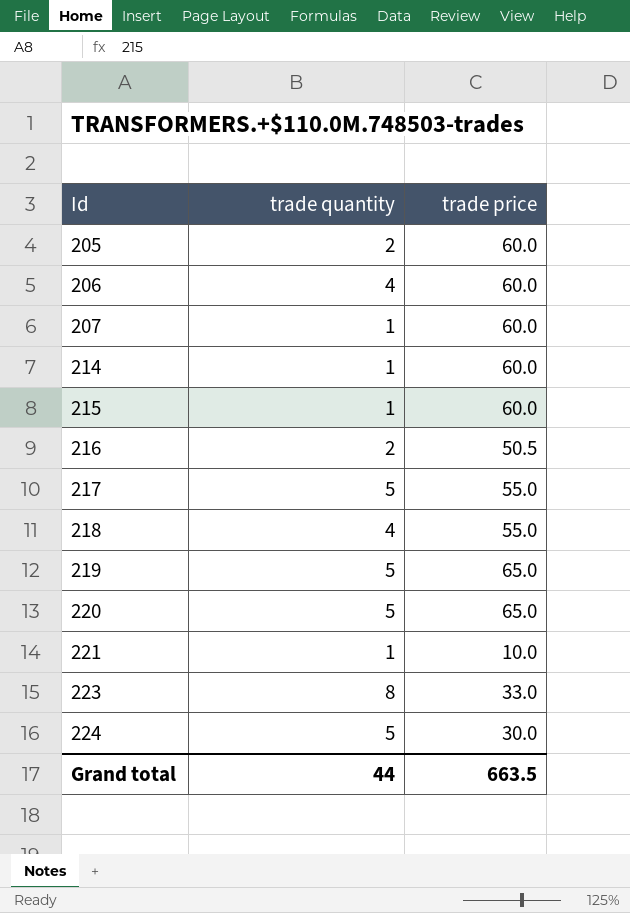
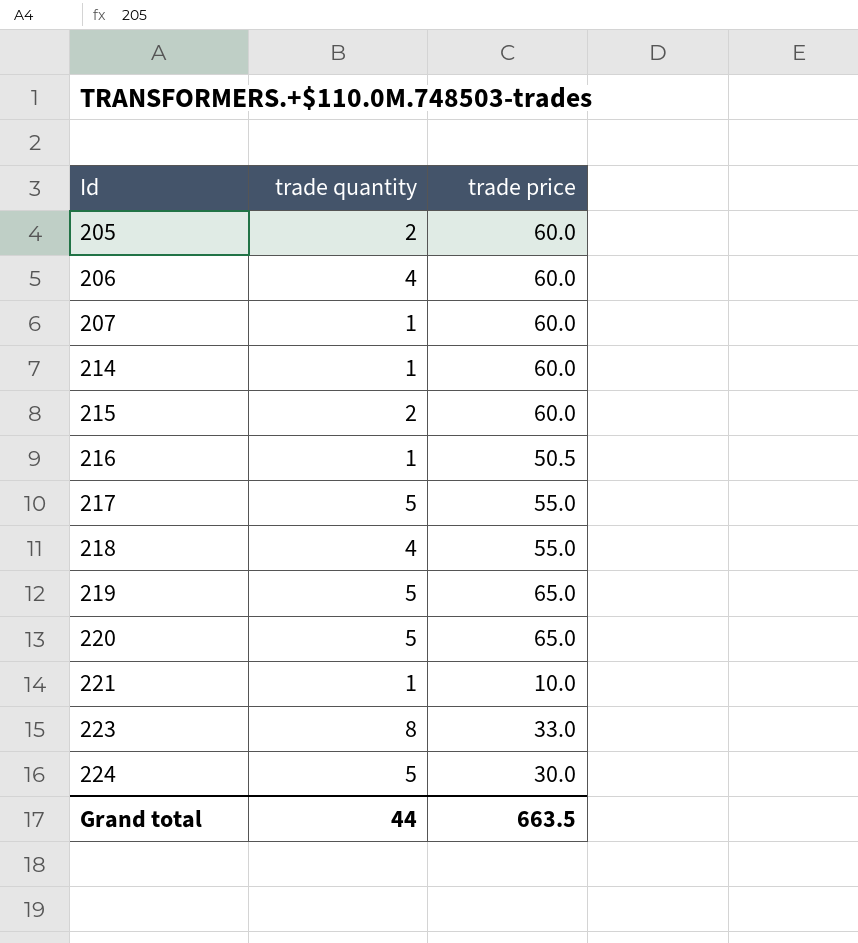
215 | trade quantity: 1 -> 2
216 | trade quantity: 2 -> 1

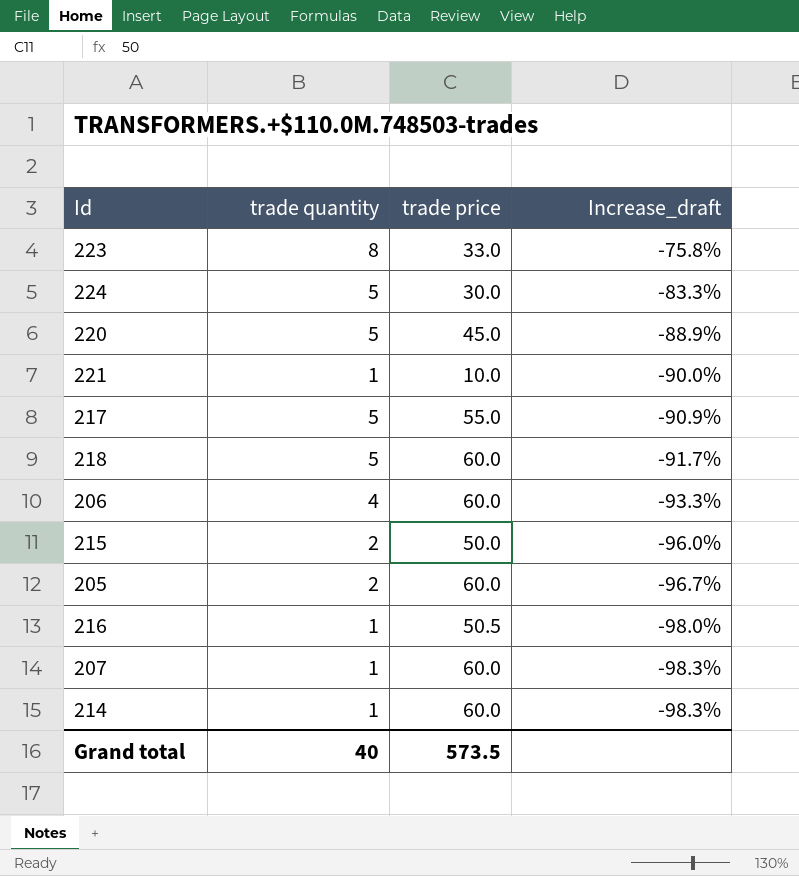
row order: Id ascending -> Increase_draft descending
column Increase_draft | formula: none -> ([trade quantity] - [trade price]) / [trade price]
row 219: 5 | 65.0 -> none
220 | trade price: 65.0 -> 45.0
218 | trade quantity: 4 -> 5
218 | trade price: 55.0 -> 60.0
215 | trade price: 60.0 -> 50.0
Grand total | trade quantity: 44 -> 40
Grand total | trade price: 663.5 -> 573.5

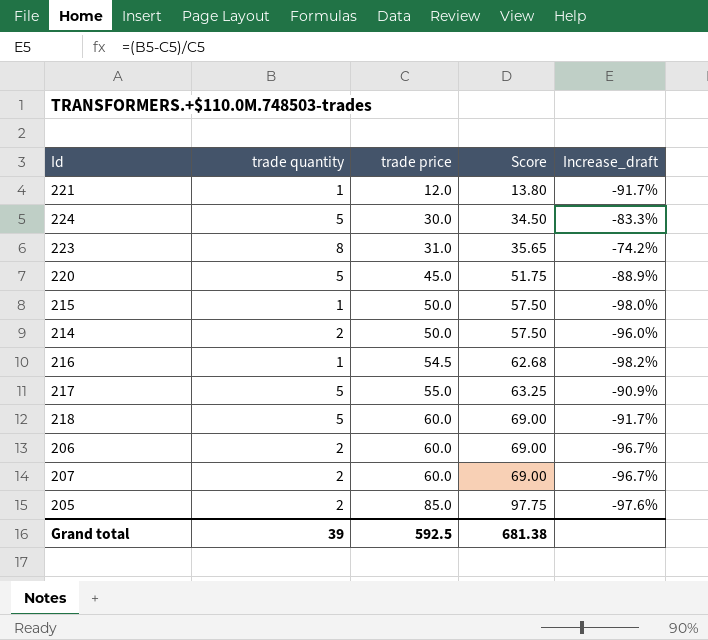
row order: Increase_draft descending -> trade price ascending
column Score | formula: none -> [trade price] * 1.15
221 | trade price: 10.0 -> 12.0
221 | Increase_draft: -90.0% -> -91.7%
223 | trade price: 33.0 -> 31.0
223 | Increase_draft: -75.8% -> -74.2%
215 | trade quantity: 2 -> 1
215 | Increase_draft: -96.0% -> -98.0%
214 | trade quantity: 1 -> 2
214 | trade price: 60.0 -> 50.0
214 | Increase_draft: -98.3% -> -96.0%
216 | trade price: 50.5 -> 54.5
216 | Increase_draft: -98.0% -> -98.2%
206 | trade quantity: 4 -> 2
206 | Increase_draft: -93.3% -> -96.7%
207 | trade quantity: 1 -> 2
207 | Increase_draft: -98.3% -> -96.7%
205 | trade price: 60.0 -> 85.0
205 | Increase_draft: -96.7% -> -97.6%
Grand total | trade quantity: 40 -> 39
Grand total | trade price: 573.5 -> 592.5

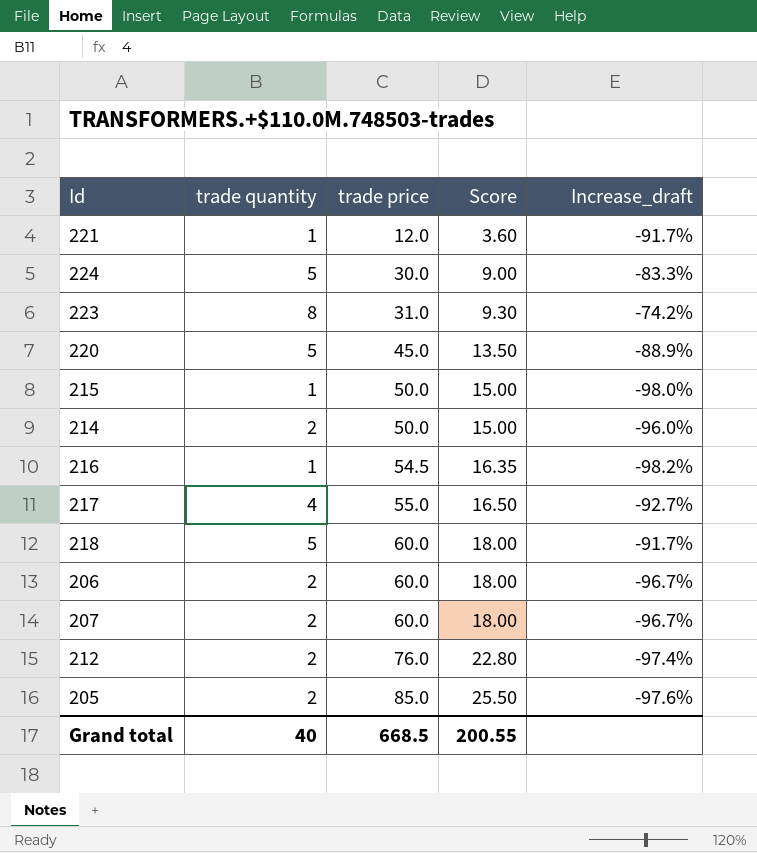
column Score | formula: [trade price] * 1.15 -> [trade price] * 0.3
217 | trade quantity: 5 -> 4
217 | Increase_draft: -90.9% -> -92.7%
row 212: none -> 2 | 76.0 | 22.80 | -97.4%
Grand total | trade quantity: 39 -> 40
Grand total | trade price: 592.5 -> 668.5
Grand total | Score: 681.38 -> 200.55

